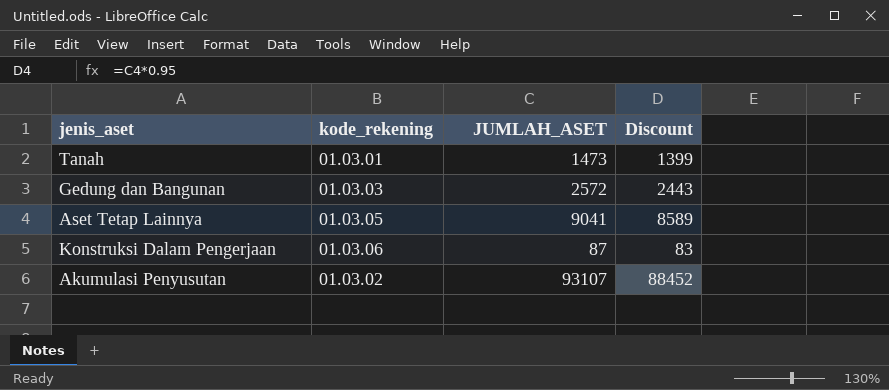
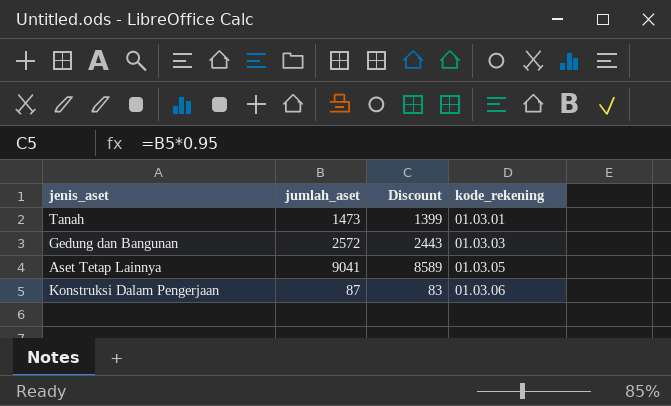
column name: JUMLAH_ASET -> jumlah_aset
column kode_rekening | position: 2 -> 4
row Akumulasi Penyusutan: 01.03.02 | 93107 | 88452 -> none

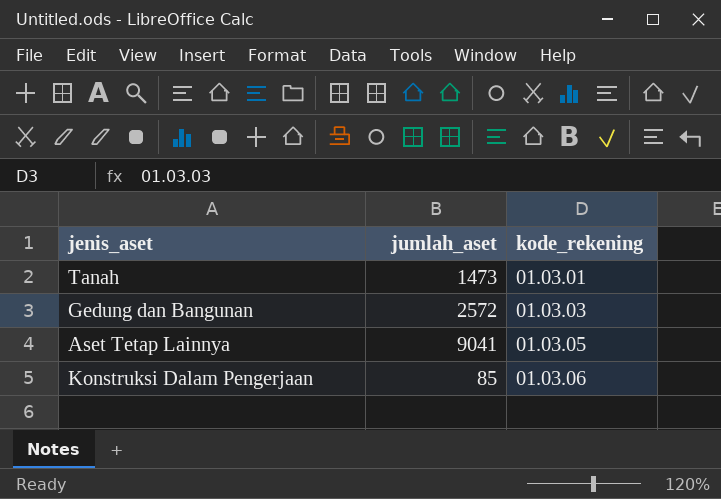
column Discount | formula: [jumlah_aset] * 0.95 -> none
Konstruksi Dalam Pengerjaan | jumlah_aset: 87 -> 85

